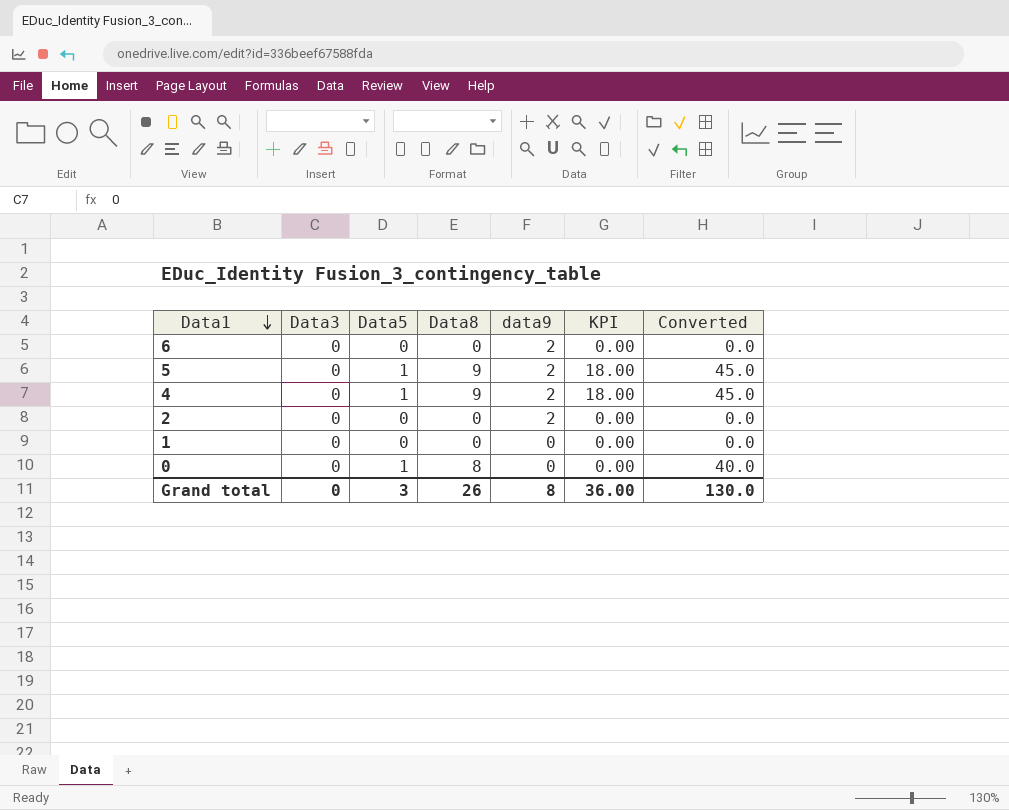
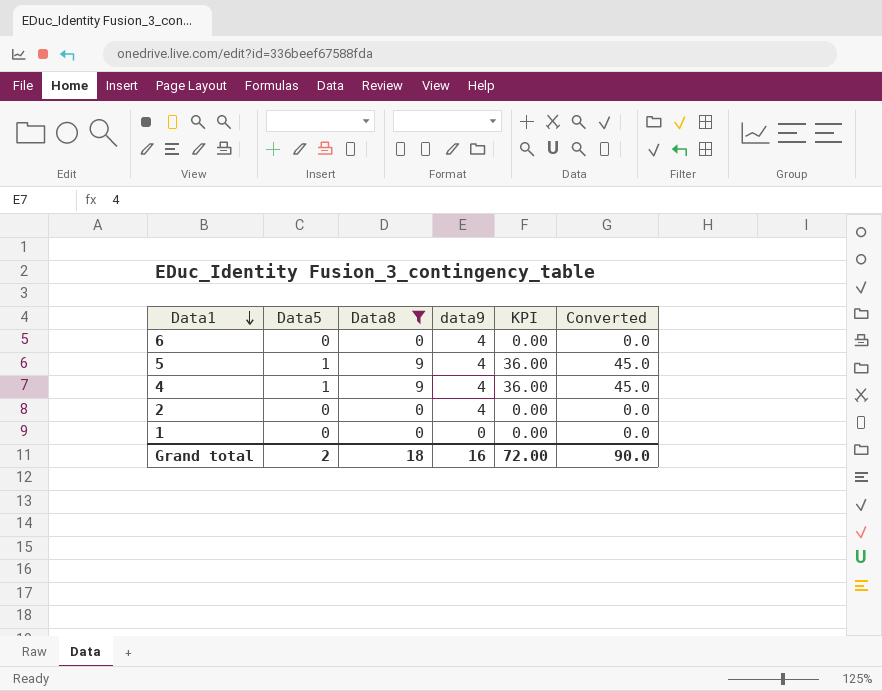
filter: none -> Data8 != 8
column Data3 | position: 2 -> none
6 | data9: 2 -> 4
5 | data9: 2 -> 4
5 | KPI: 18.00 -> 36.00
4 | data9: 2 -> 4
4 | KPI: 18.00 -> 36.00
2 | data9: 2 -> 4
Grand total | Data5: 3 -> 2
Grand total | Data8: 26 -> 18
Grand total | data9: 8 -> 16
Grand total | KPI: 36.00 -> 72.00
Grand total | Converted: 130.0 -> 90.0

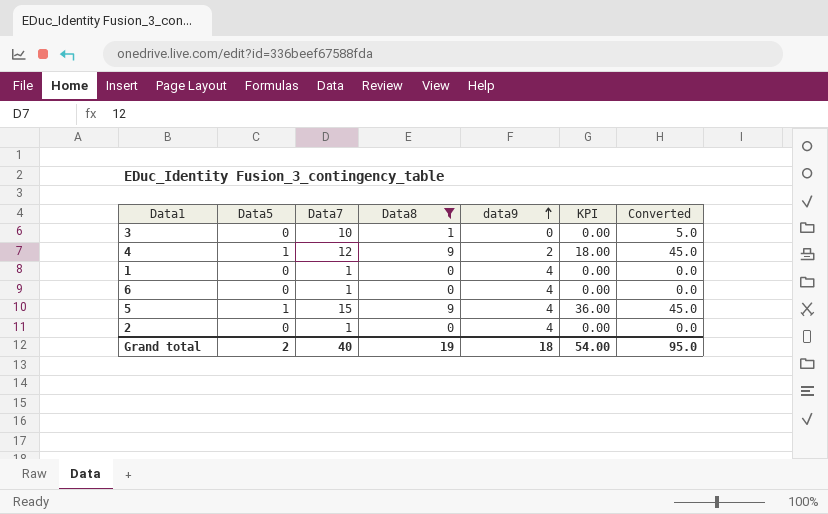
row order: Data1 descending -> data9 ascending
column Data7 | position: none -> 3
row 3: none -> 0 | 10 | 1 | 0 | 0.00 | 5.0
4 | data9: 4 -> 2
4 | KPI: 36.00 -> 18.00
1 | data9: 0 -> 4
Grand total | Data8: 18 -> 19
Grand total | data9: 16 -> 18
Grand total | KPI: 72.00 -> 54.00
Grand total | Converted: 90.0 -> 95.0

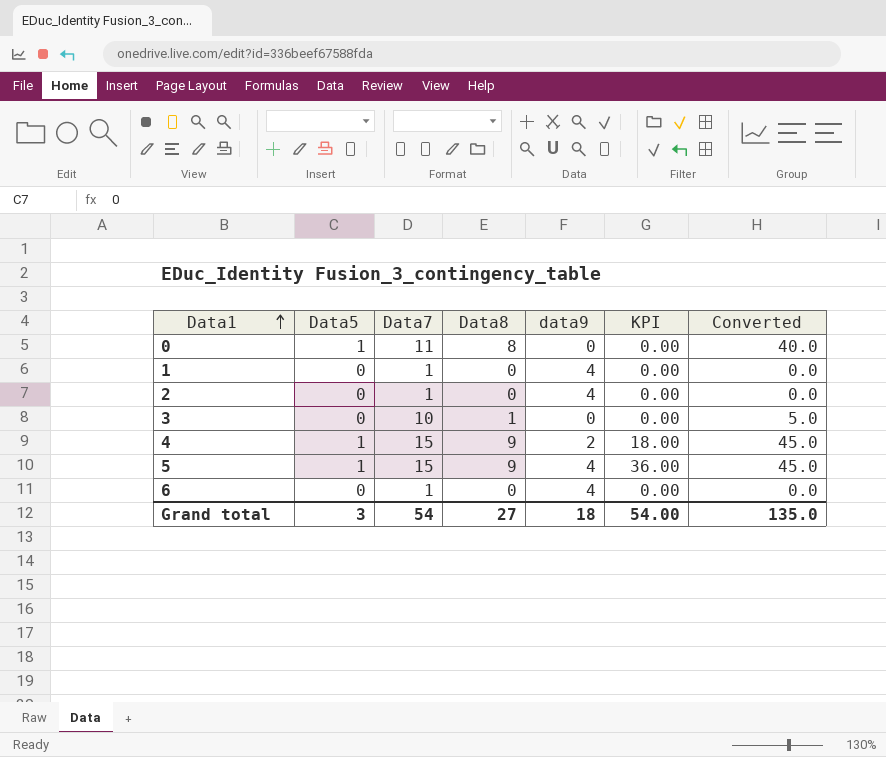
filter: Data8 != 8 -> none
row order: data9 ascending -> Data1 ascending
4 | Data7: 12 -> 15
Grand total | Data5: 2 -> 3
Grand total | Data7: 40 -> 54
Grand total | Data8: 19 -> 27
Grand total | Converted: 95.0 -> 135.0

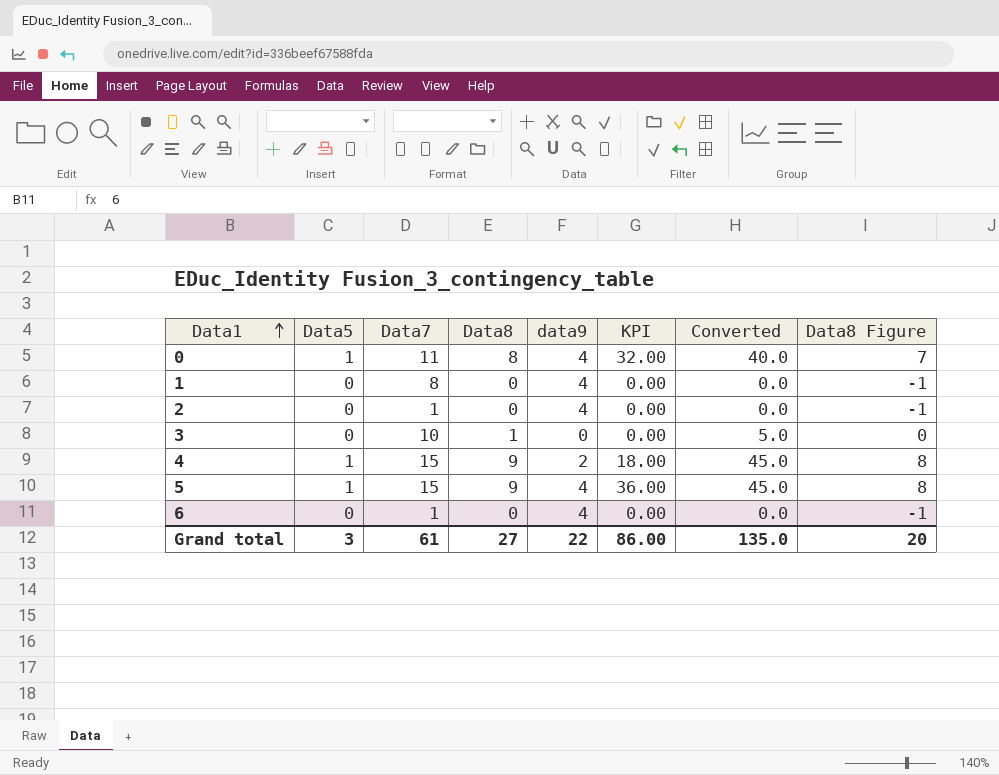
column Data8 Figure | formula: none -> [Data8] - 1
0 | data9: 0 -> 4
0 | KPI: 0.00 -> 32.00
1 | Data7: 1 -> 8
Grand total | Data7: 54 -> 61
Grand total | data9: 18 -> 22
Grand total | KPI: 54.00 -> 86.00

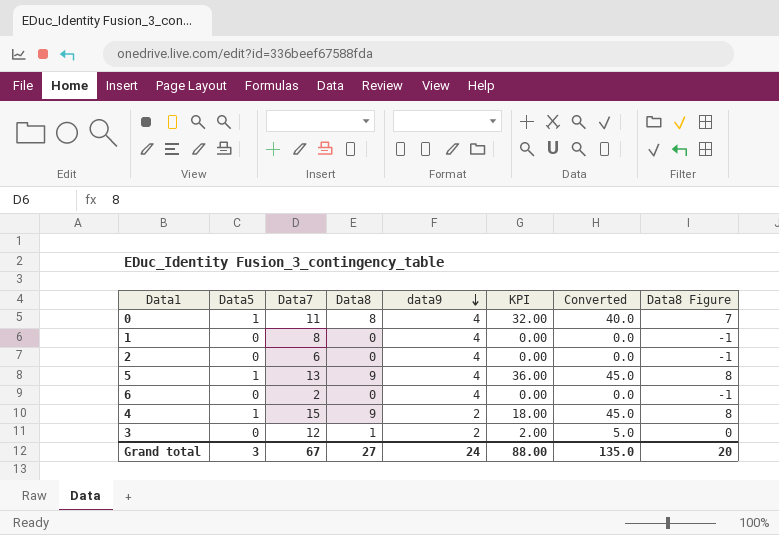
row order: Data1 ascending -> data9 descending
2 | Data7: 1 -> 6
5 | Data7: 15 -> 13
6 | Data7: 1 -> 2
3 | Data7: 10 -> 12
3 | data9: 0 -> 2
3 | KPI: 0.00 -> 2.00
Grand total | Data7: 61 -> 67
Grand total | data9: 22 -> 24
Grand total | KPI: 86.00 -> 88.00

